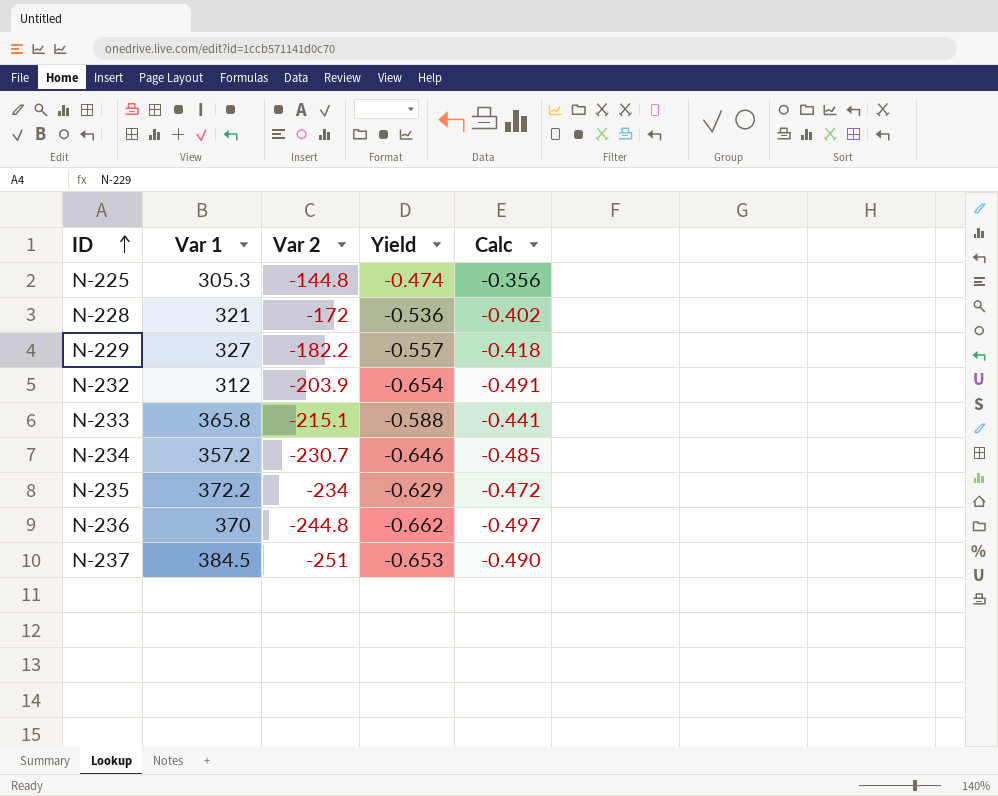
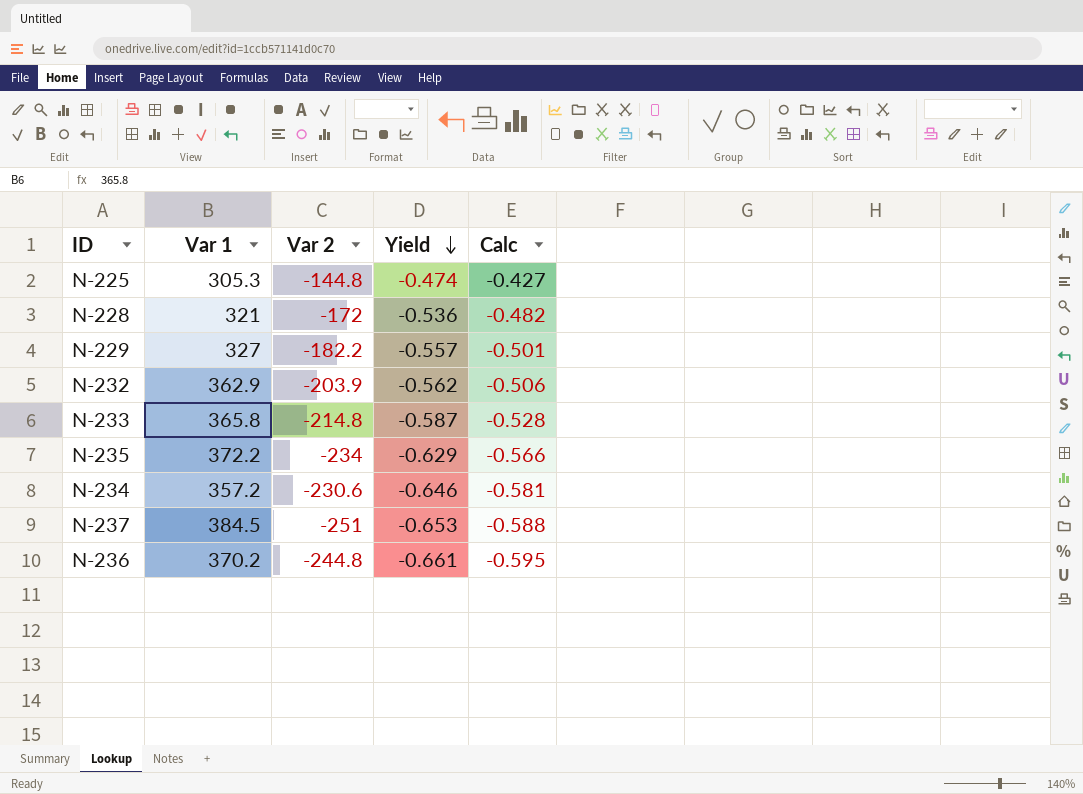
row order: ID ascending -> Yield descending
column Calc | formula: [Yield] * 0.75 -> [Yield] * 0.9
N-232 | Var 1: 312 -> 362.9
N-232 | Yield: -0.654 -> -0.562
N-233 | Var 2: -215.1 -> -214.8
N-233 | Yield: -0.588 -> -0.587
N-234 | Var 2: -230.7 -> -230.6
N-236 | Var 1: 370 -> 370.2
N-236 | Yield: -0.662 -> -0.661

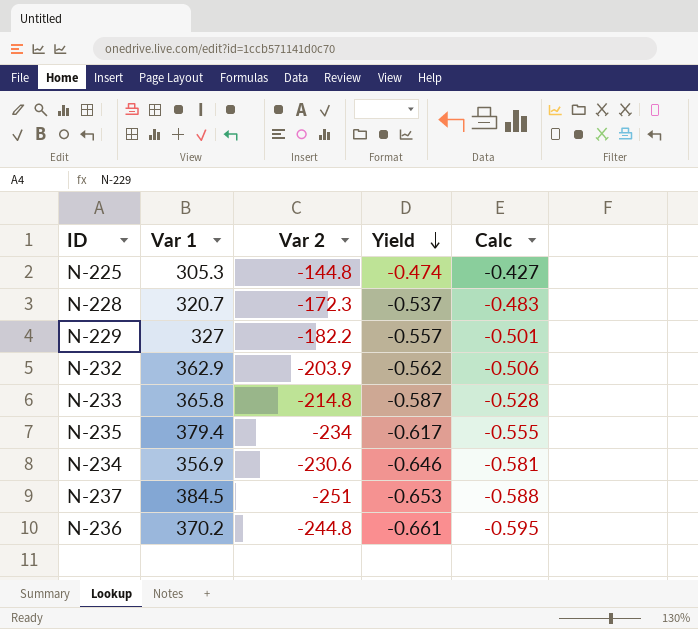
N-228 | Var 1: 321 -> 320.7
N-228 | Var 2: -172 -> -172.3
N-228 | Yield: -0.536 -> -0.537
N-228 | Calc: -0.482 -> -0.483
N-235 | Var 1: 372.2 -> 379.4
N-235 | Yield: -0.629 -> -0.617
N-235 | Calc: -0.566 -> -0.555
N-234 | Var 1: 357.2 -> 356.9

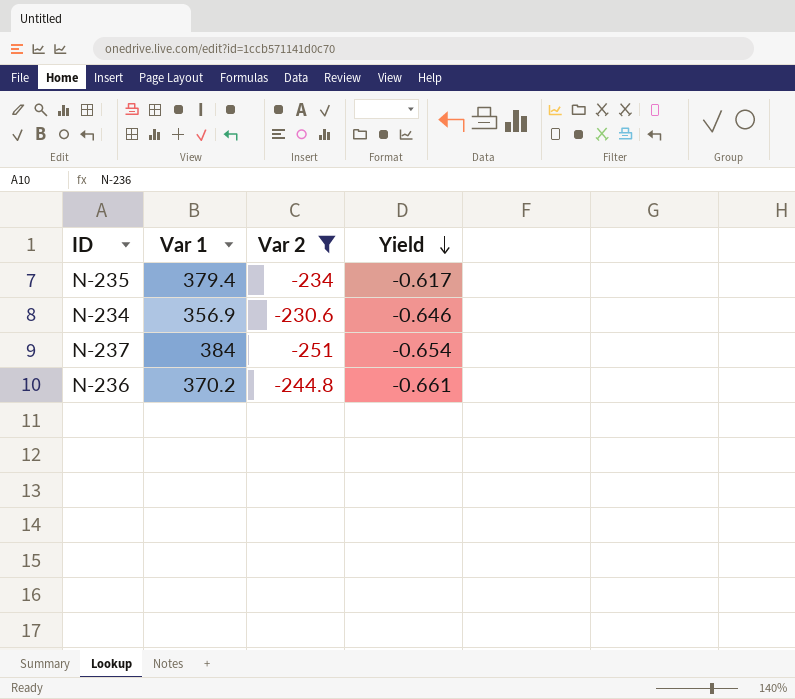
filter: none -> Var 2 <= -230.6
column Calc | formula: [Yield] * 0.9 -> none
N-237 | Var 1: 384.5 -> 384
N-237 | Yield: -0.653 -> -0.654

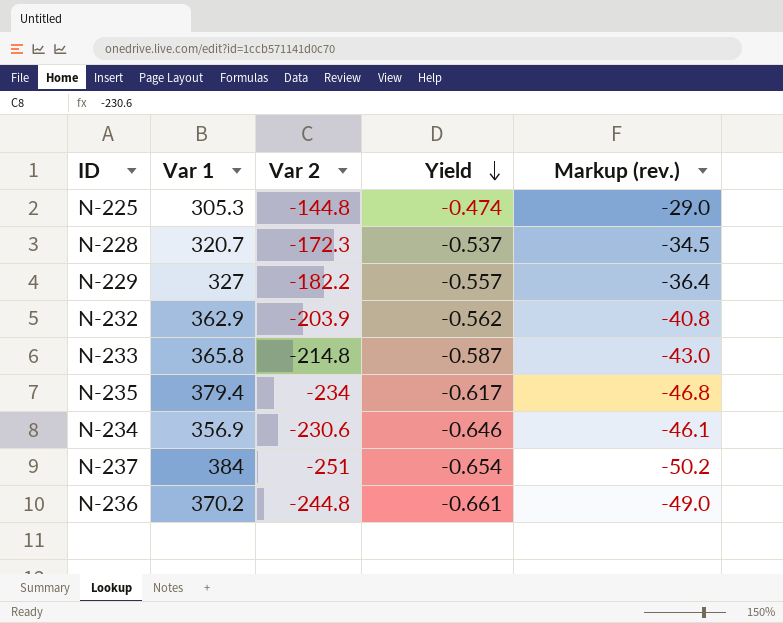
filter: Var 2 <= -230.6 -> none
column Markup (rev.) | formula: none -> [Var 2] * 0.2

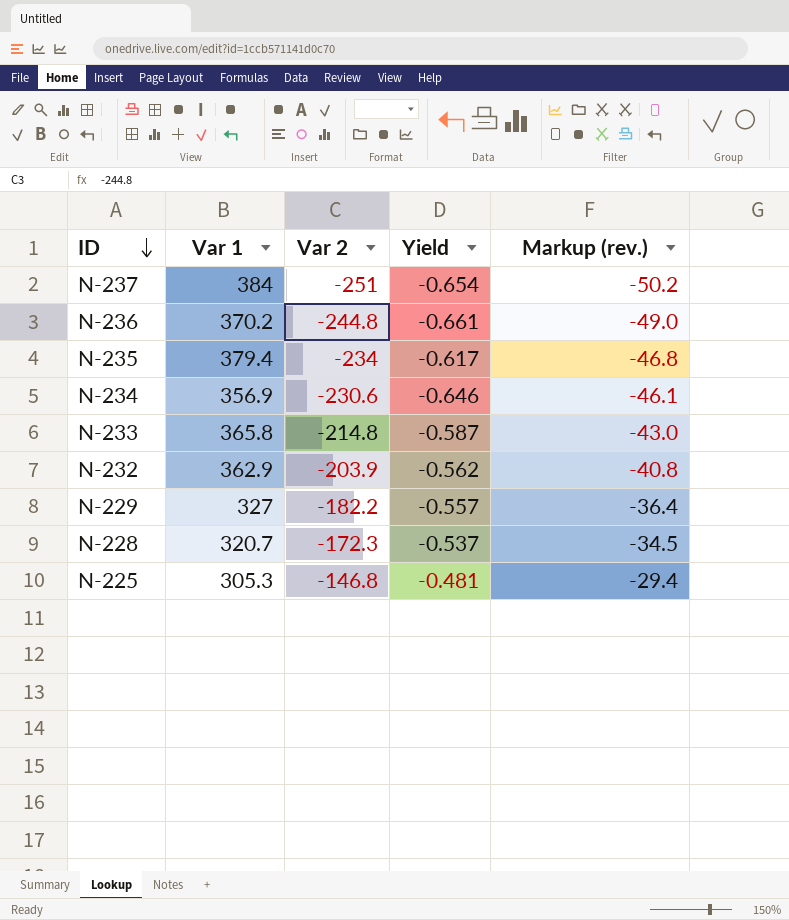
row order: Yield descending -> ID descending
N-225 | Var 2: -144.8 -> -146.8
N-225 | Yield: -0.474 -> -0.481
N-225 | Markup (rev.): -29.0 -> -29.4

